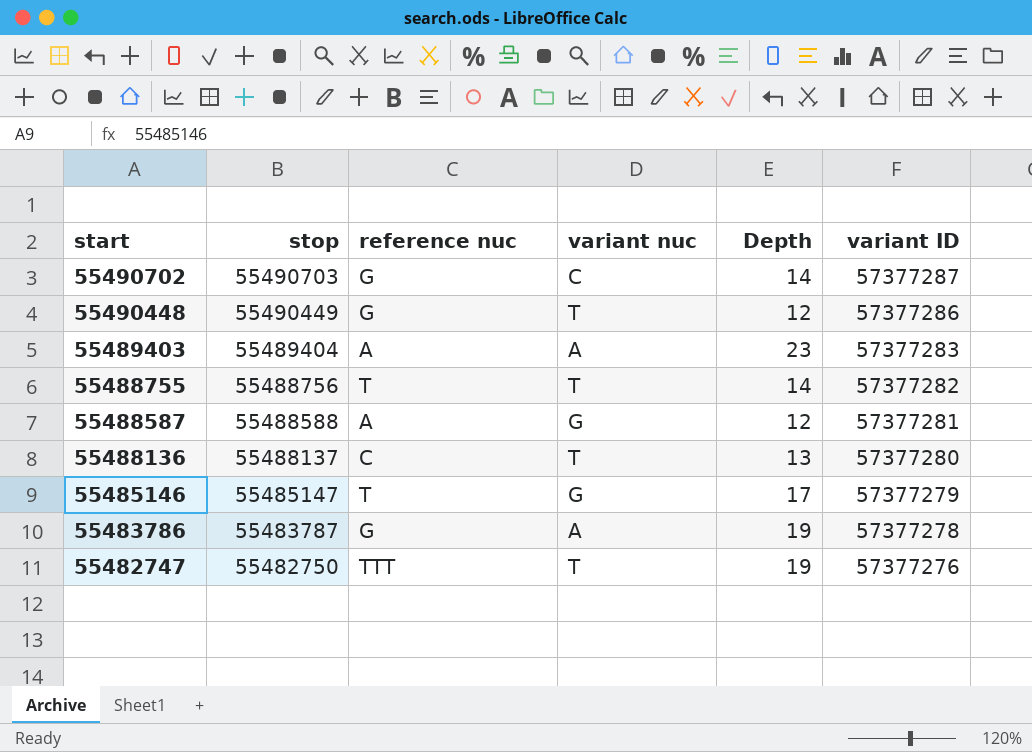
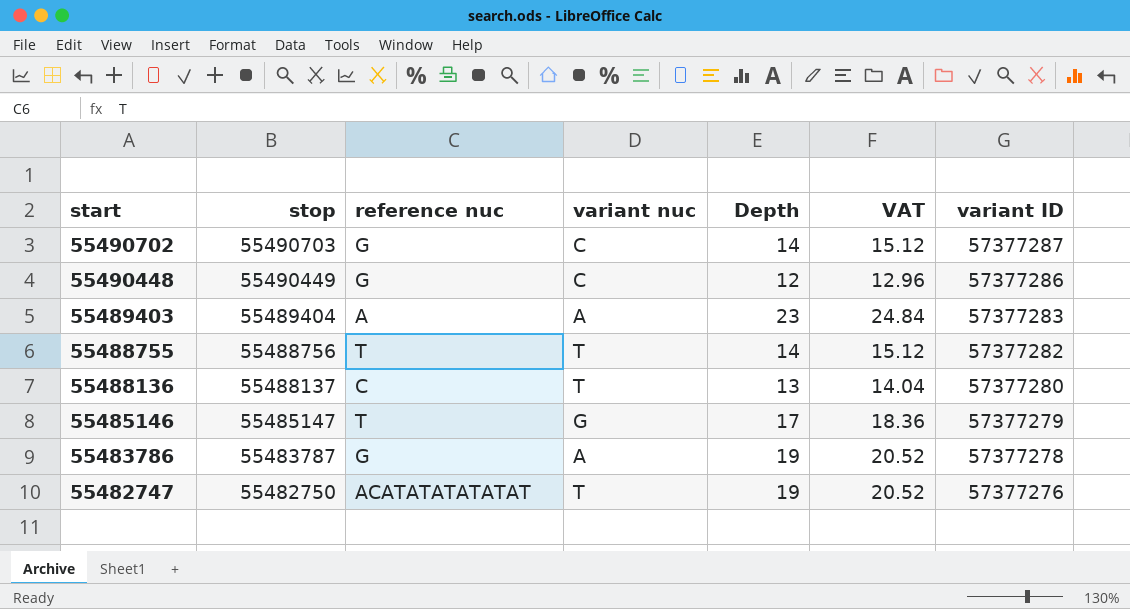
column VAT | formula: none -> [Depth] * 1.08
row 55488587: 55488588 | A | G | 12 | 57377281 -> none
55490448 | variant nuc: T -> C
55482747 | reference nuc: TTT -> ACATATATATATAT

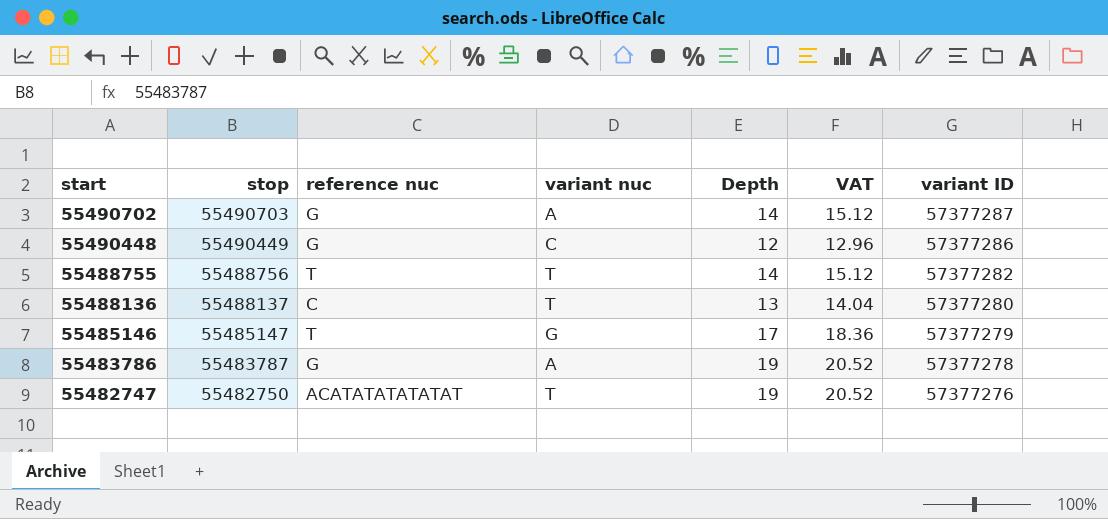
row 55489403: 55489404 | A | A | 23 | 24.84 | 57377283 -> none
55490702 | variant nuc: C -> A

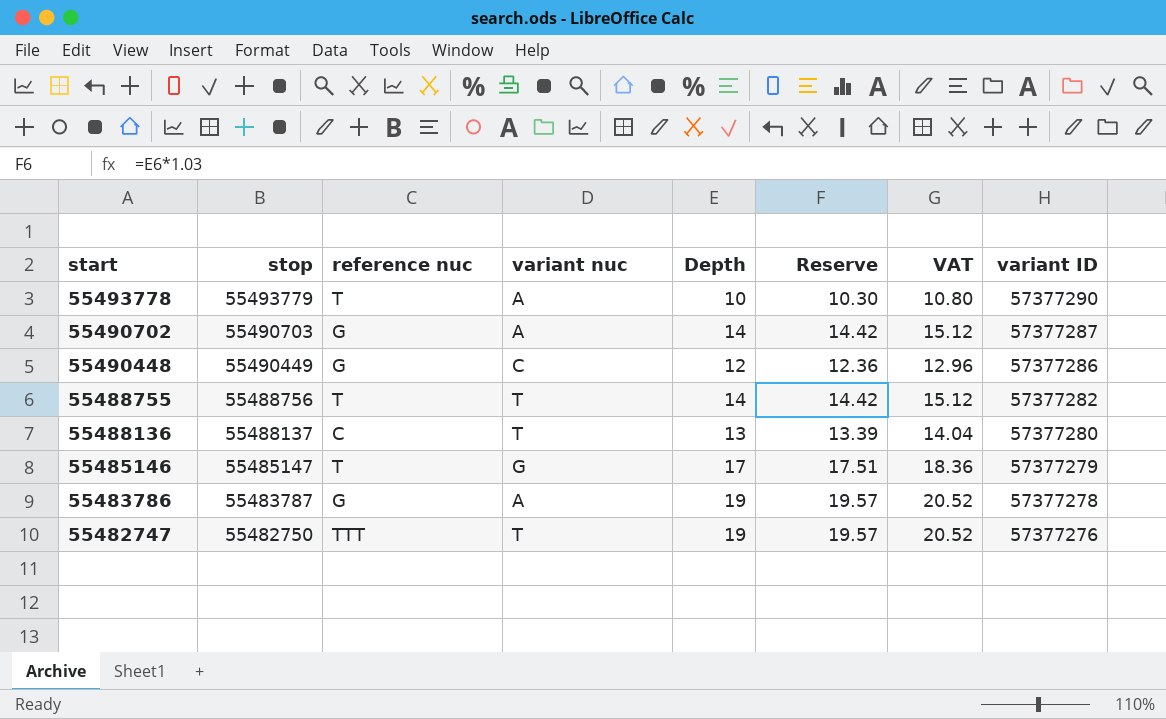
column Reserve | formula: none -> [Depth] * 1.03
row 55493778: none -> 55493779 | T | A | 10 | 10.30 | 10.80 | 57377290
55482747 | reference nuc: ACATATATATATAT -> TTT

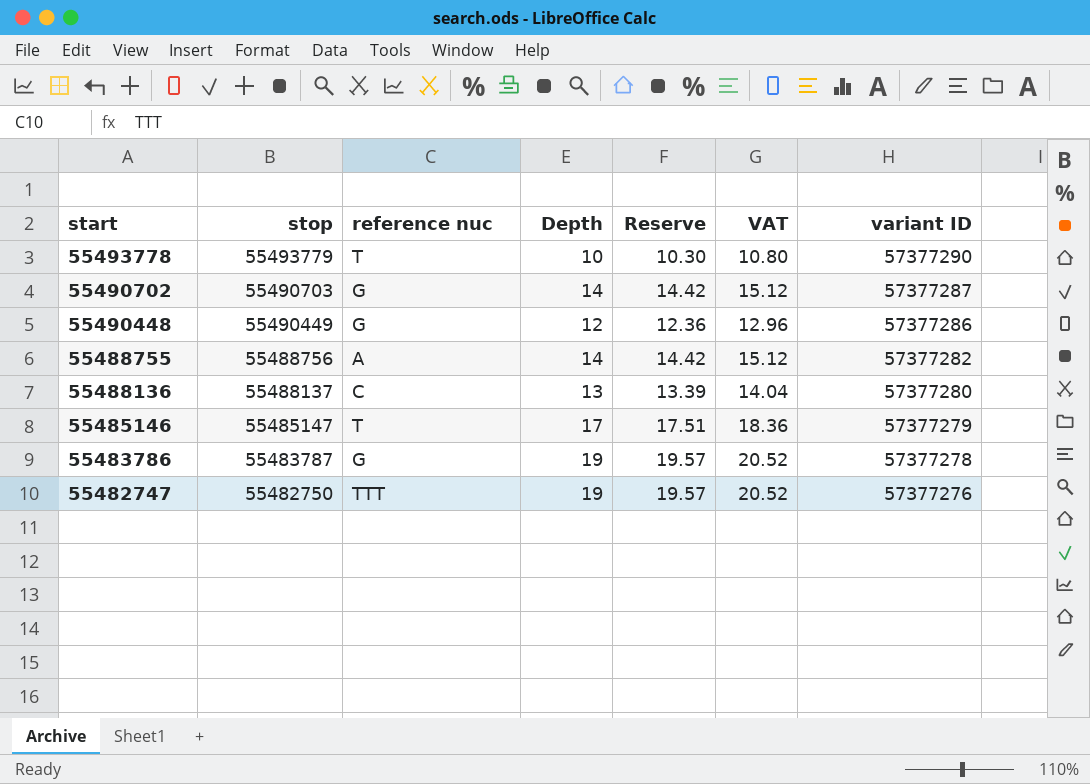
column variant nuc | position: 4 -> none
55488755 | reference nuc: T -> A

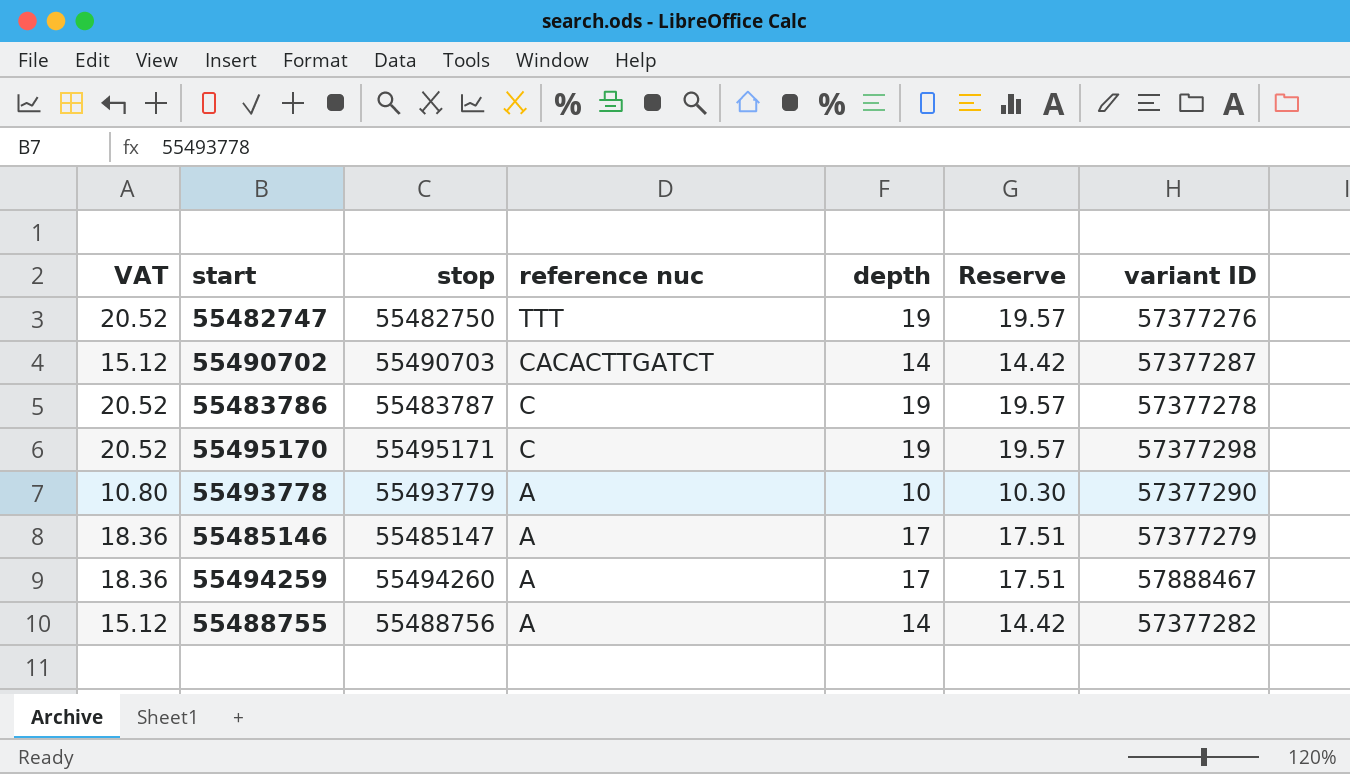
row order: start descending -> reference nuc descending
column VAT | position: 6 -> 1
column name: Depth -> depth
row 55490448: 55490449 | G | 12 | 12.36 | 12.96 | 57377286 -> none
row 55488136: 55488137 | C | 13 | 13.39 | 14.04 | 57377280 -> none
55490702 | reference nuc: G -> CACACTTGATCT
55483786 | reference nuc: G -> C
row 55495170: none -> 20.52 | 55495171 | C | 19 | 19.57 | 57377298
55493778 | reference nuc: T -> A
55485146 | reference nuc: T -> A
row 55494259: none -> 18.36 | 55494260 | A | 17 | 17.51 | 57888467

